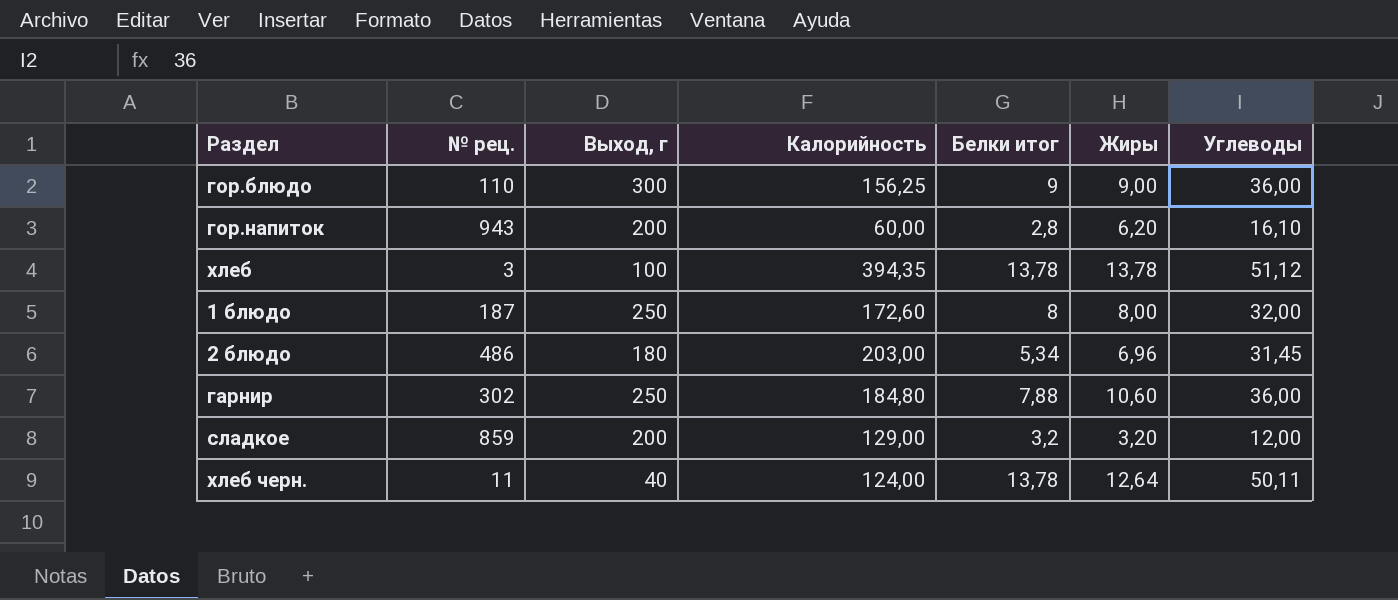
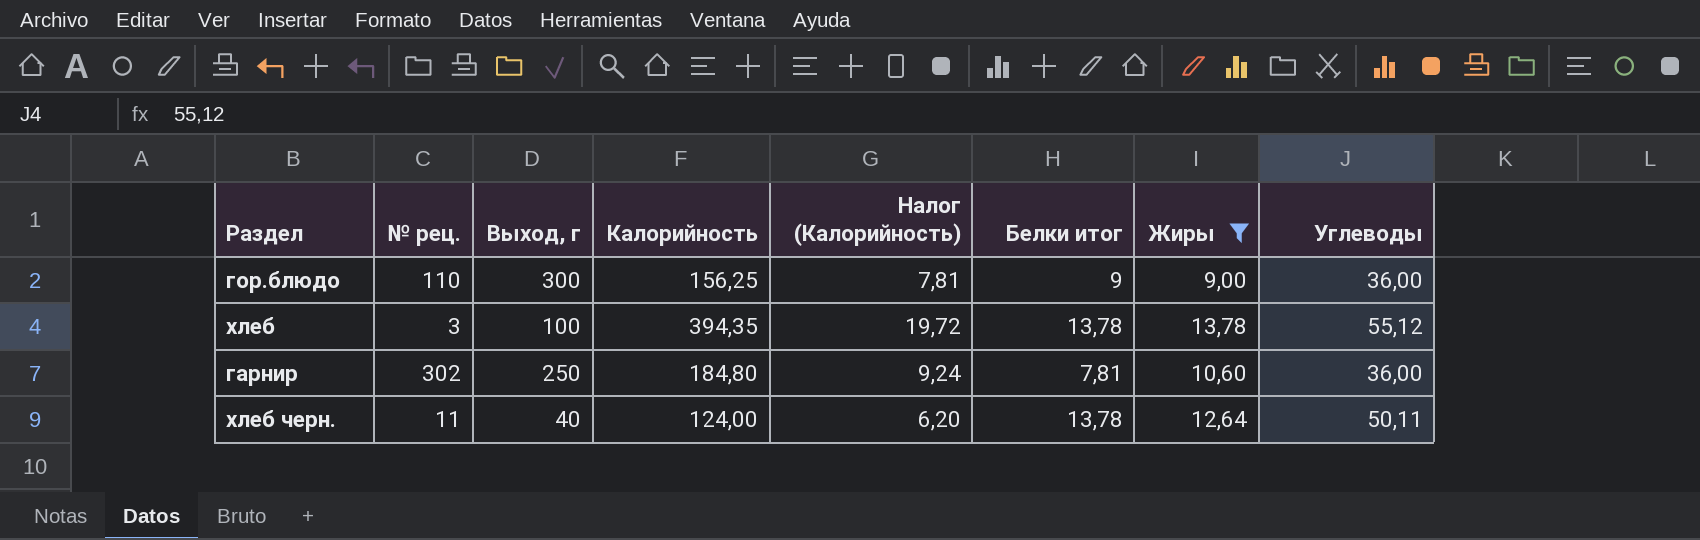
filter: none -> Жиры >= 9,00
column Налог (Калорийность) | formula: none -> [Калорийность] * 0,05
хлеб | Углеводы: 51,12 -> 55,12
гарнир | Белки итог: 7,88 -> 7,81

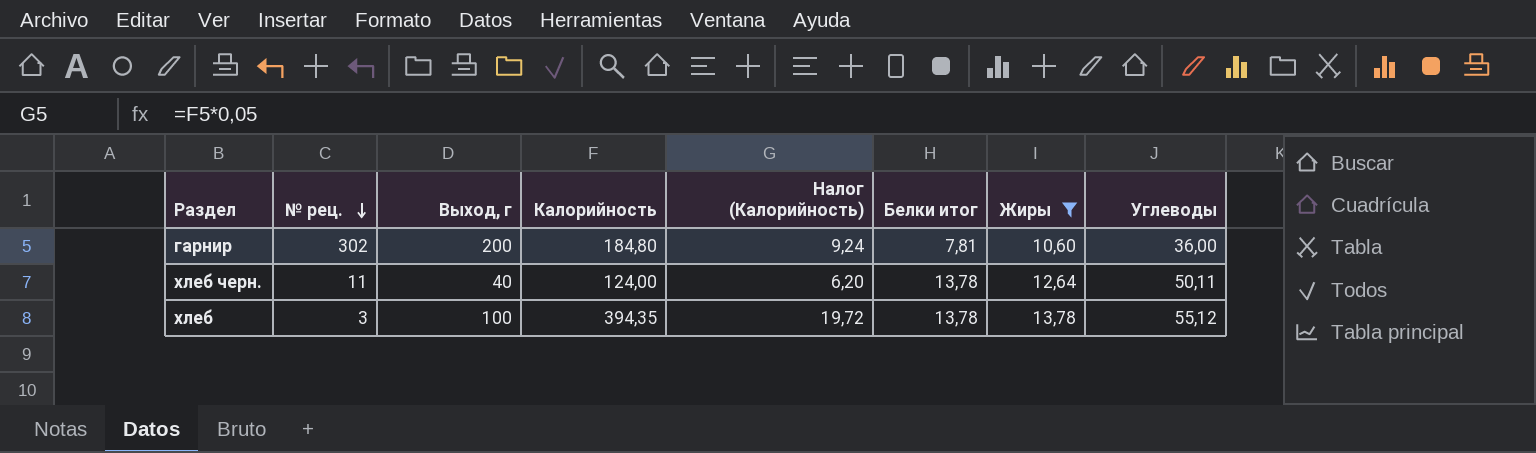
row order: none -> № рец. descending
row гор.блюдо: 110 | 300 | 156,25 | 7,81 | 9 | 9,00 | 36,00 -> none
гарнир | Выход, г: 250 -> 200

